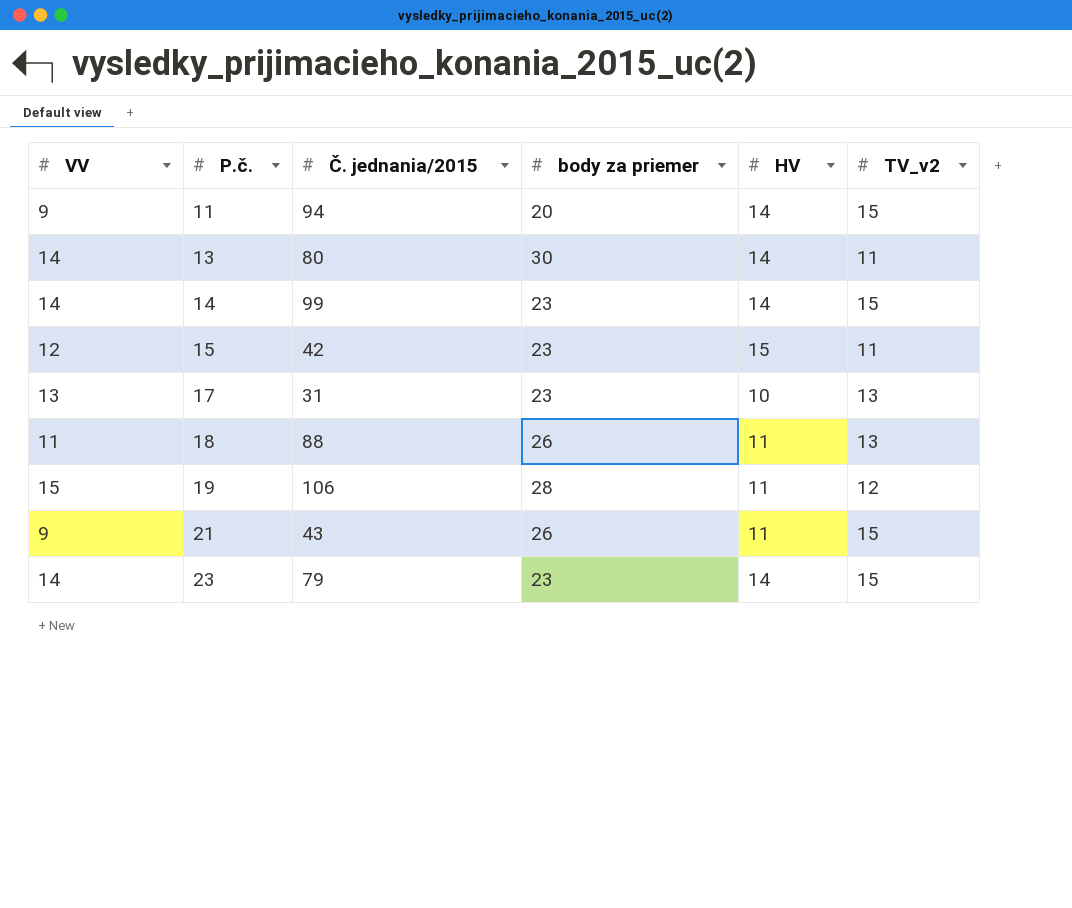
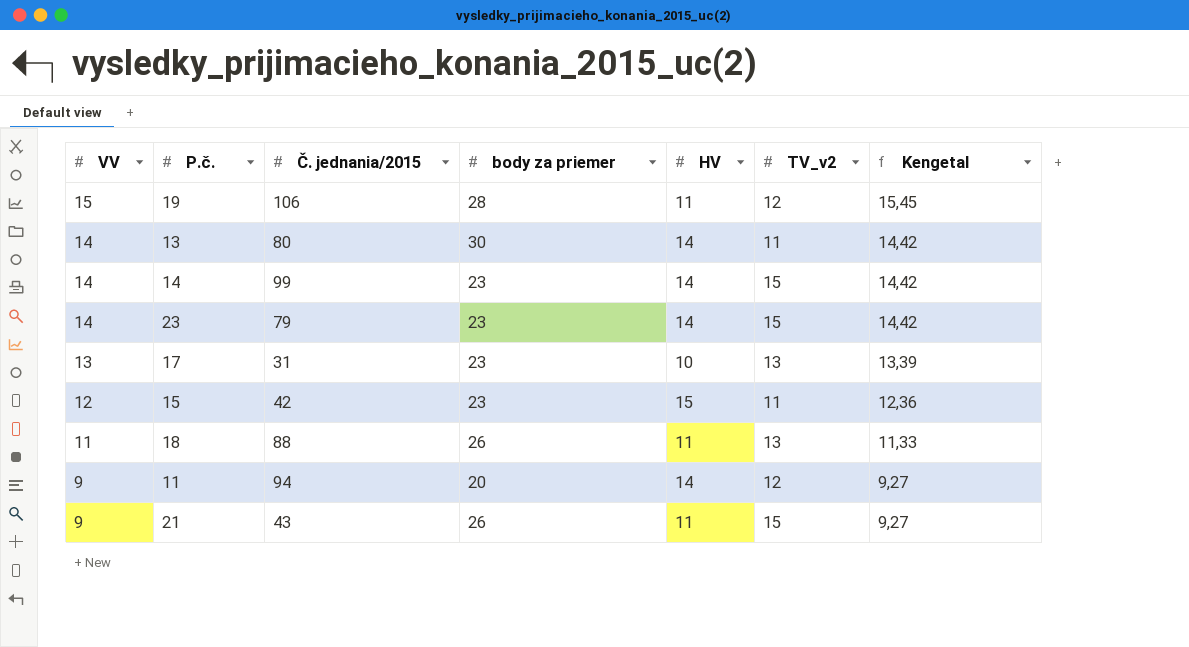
row order: P.č. ascending -> VV descending
column Kengetal | formula: none -> [VV] * 1,03
11 | TV_v2: 15 -> 12

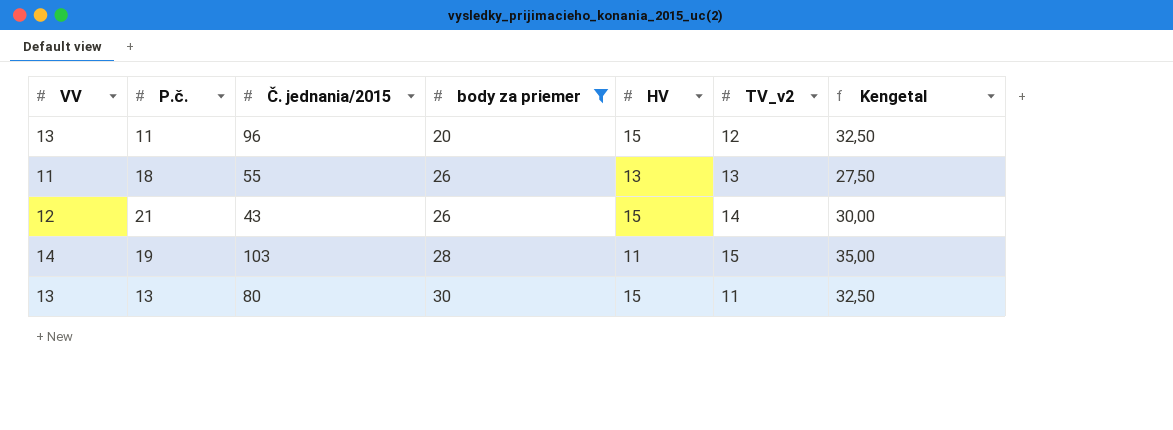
filter: none -> body za priemer != 23
row order: VV descending -> body za priemer ascending
column Kengetal | formula: [VV] * 1,03 -> [VV] * 2,5
11 | VV: 9 -> 13
11 | Č. jednania/2015: 94 -> 96
11 | HV: 14 -> 15
18 | Č. jednania/2015: 88 -> 55
18 | HV: 11 -> 13
21 | VV: 9 -> 12
21 | HV: 11 -> 15
21 | TV_v2: 15 -> 14
19 | VV: 15 -> 14
19 | Č. jednania/2015: 106 -> 103
19 | TV_v2: 12 -> 15
13 | VV: 14 -> 13
13 | HV: 14 -> 15

